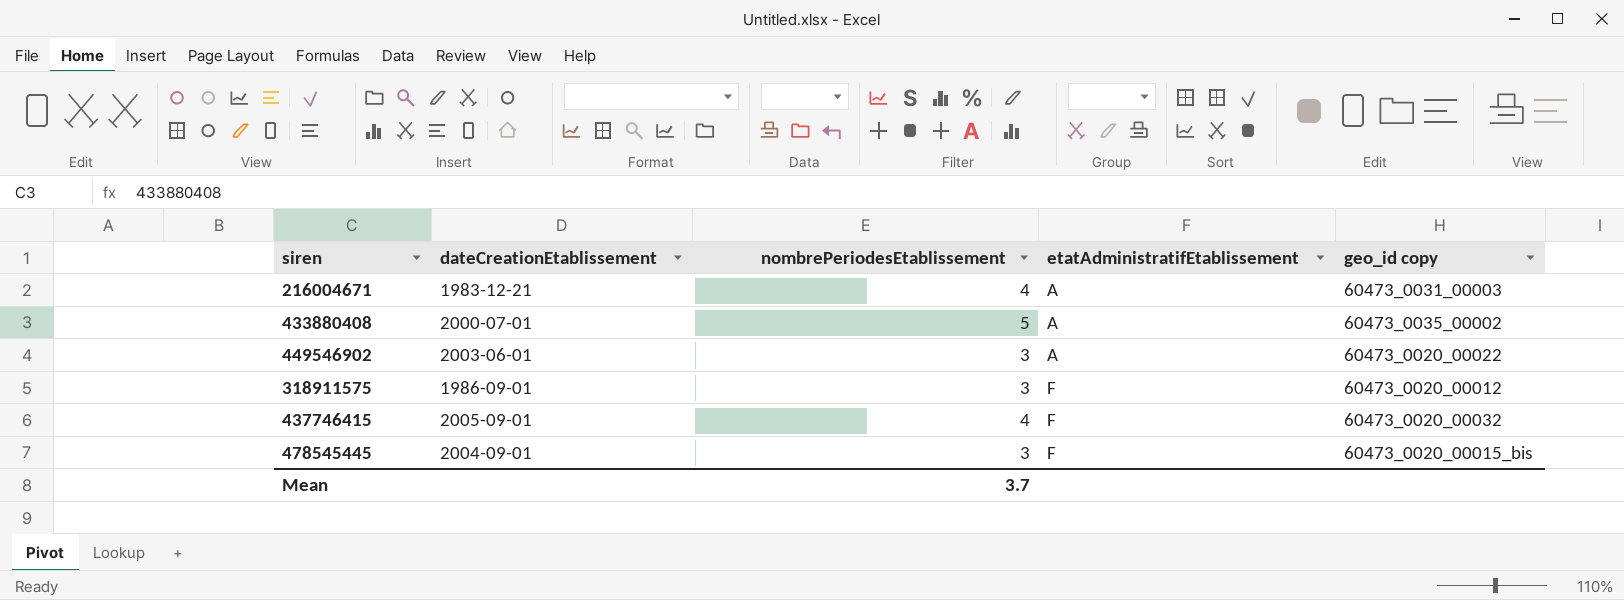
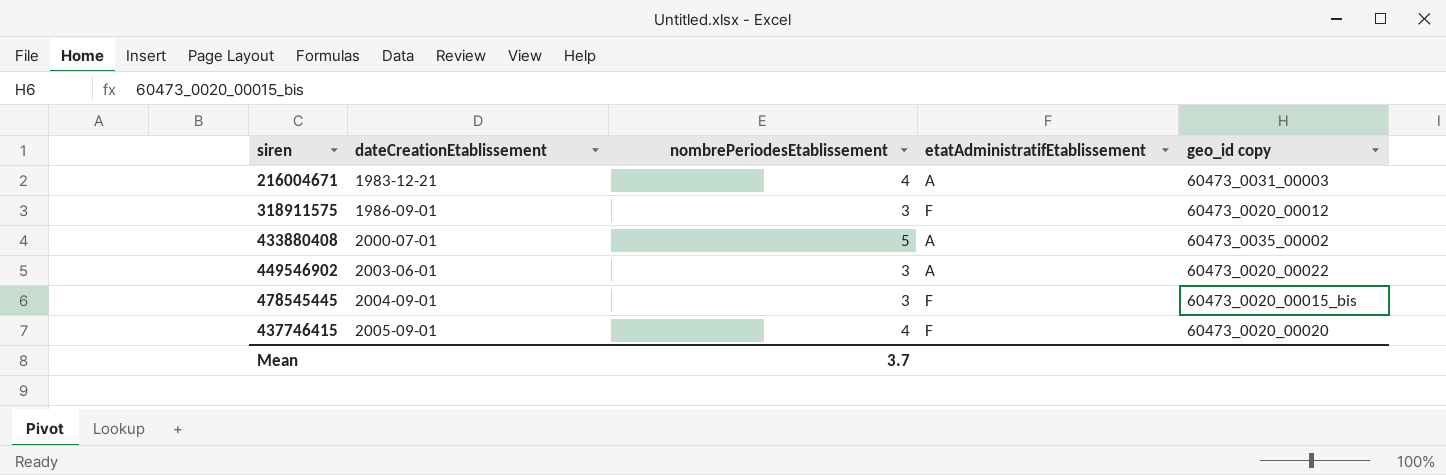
row order: etatAdministratifEtablissement ascending -> dateCreationEtablissement ascending
437746415 | geo_id copy: 60473_0020_00032 -> 60473_0020_00020

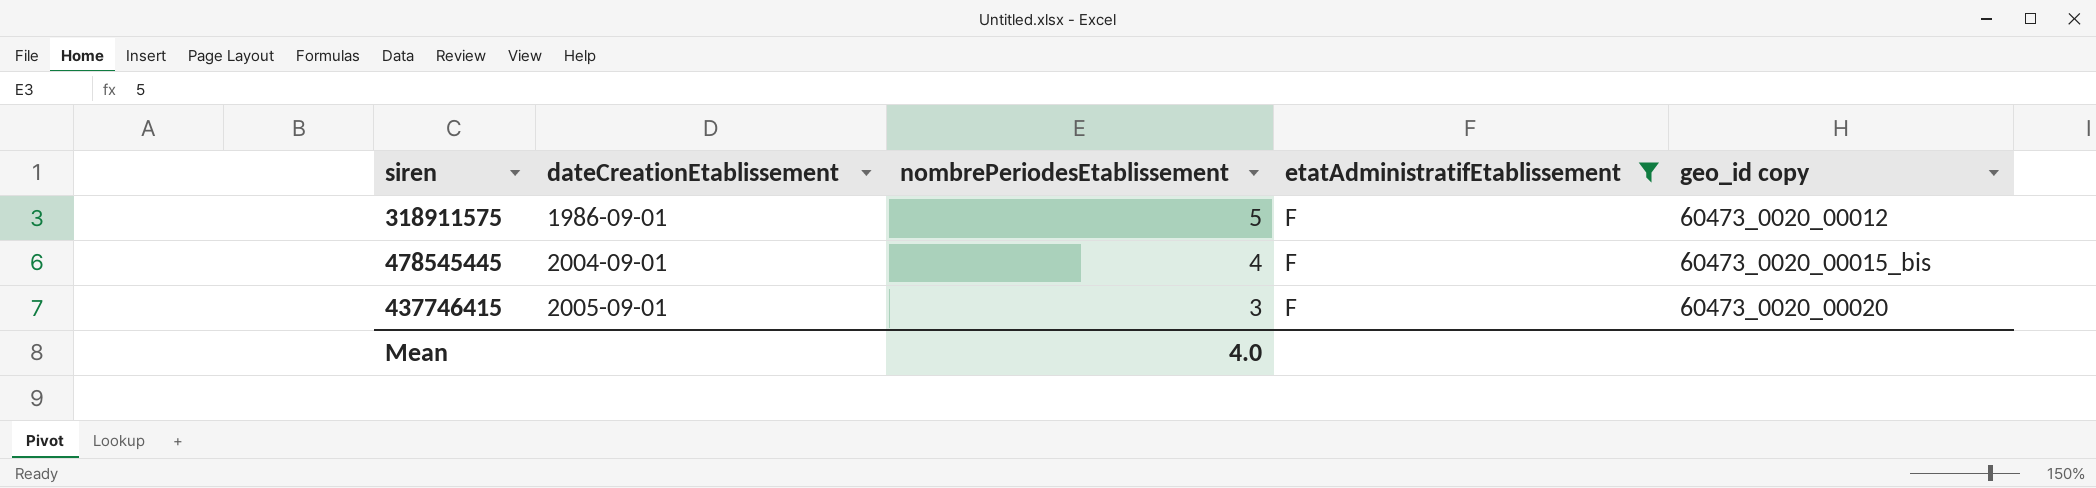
filter: none -> etatAdministratifEtablissement = F
318911575 | nombrePeriodesEtablissement: 3 -> 5
478545445 | nombrePeriodesEtablissement: 3 -> 4
437746415 | nombrePeriodesEtablissement: 4 -> 3
Mean | nombrePeriodesEtablissement: 3.7 -> 4.0

